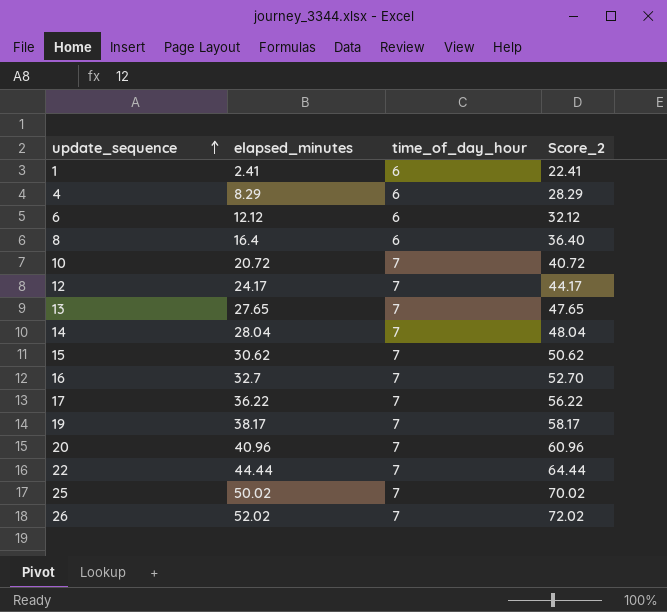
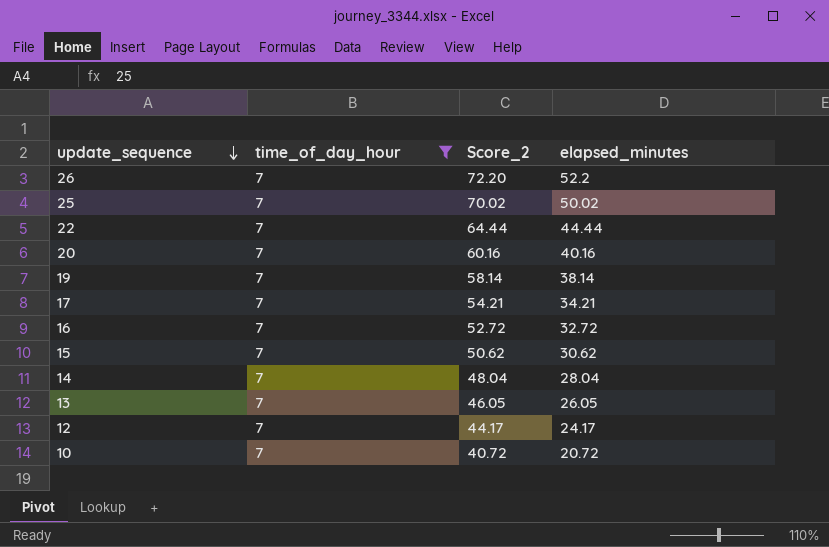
filter: none -> time_of_day_hour = 7
row order: update_sequence ascending -> update_sequence descending
column elapsed_minutes | position: 2 -> 4
26 | Score_2: 72.02 -> 72.20
26 | elapsed_minutes: 52.02 -> 52.2
20 | Score_2: 60.96 -> 60.16
20 | elapsed_minutes: 40.96 -> 40.16
19 | Score_2: 58.17 -> 58.14
19 | elapsed_minutes: 38.17 -> 38.14
17 | Score_2: 56.22 -> 54.21
17 | elapsed_minutes: 36.22 -> 34.21
16 | Score_2: 52.70 -> 52.72
16 | elapsed_minutes: 32.7 -> 32.72
13 | Score_2: 47.65 -> 46.05
13 | elapsed_minutes: 27.65 -> 26.05

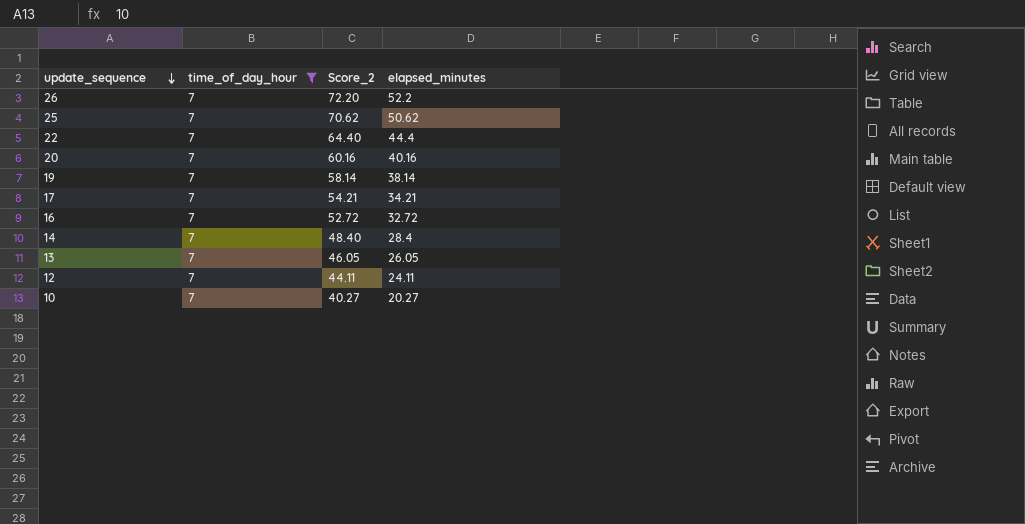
row 15: 7 | 50.62 | 30.62 -> none
25 | Score_2: 70.02 -> 70.62
25 | elapsed_minutes: 50.02 -> 50.62
22 | Score_2: 64.44 -> 64.40
22 | elapsed_minutes: 44.44 -> 44.4
14 | Score_2: 48.04 -> 48.40
14 | elapsed_minutes: 28.04 -> 28.4
12 | Score_2: 44.17 -> 44.11
12 | elapsed_minutes: 24.17 -> 24.11
10 | Score_2: 40.72 -> 40.27
10 | elapsed_minutes: 20.72 -> 20.27

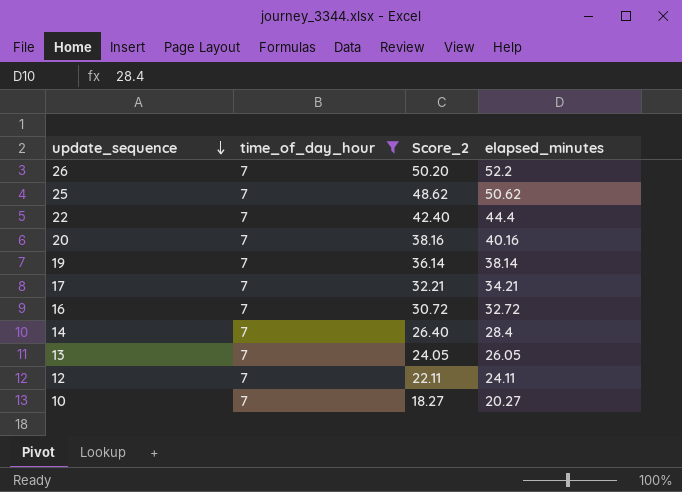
column Score_2 | formula: [elapsed_minutes] + 20 -> [elapsed_minutes] - 2

